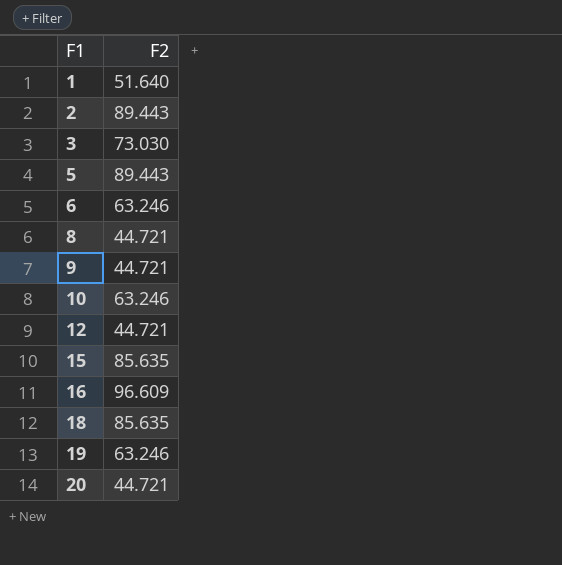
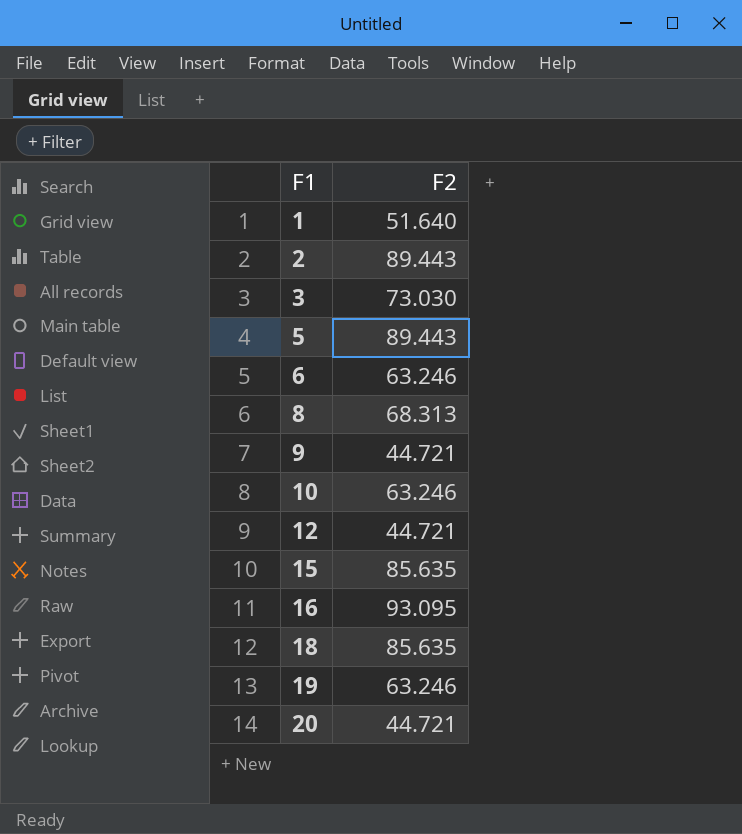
8 | F2: 44.721 -> 68.313
16 | F2: 96.609 -> 93.095

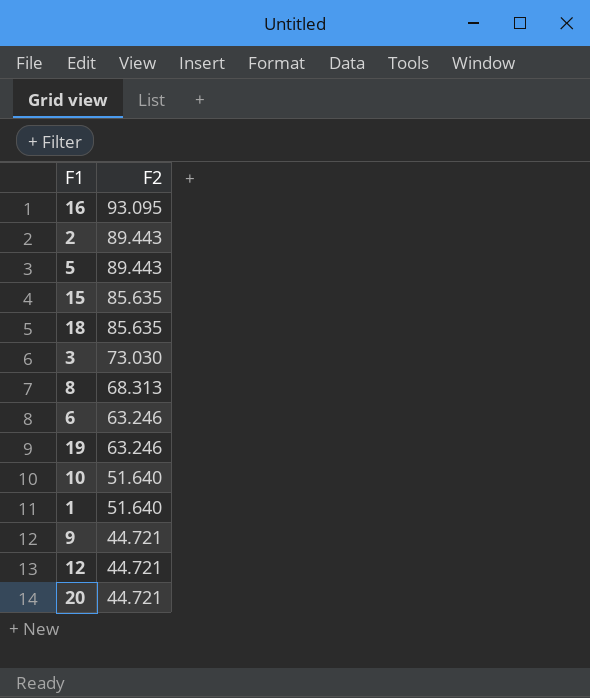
row order: F1 ascending -> F2 descending
10 | F2: 63.246 -> 51.640

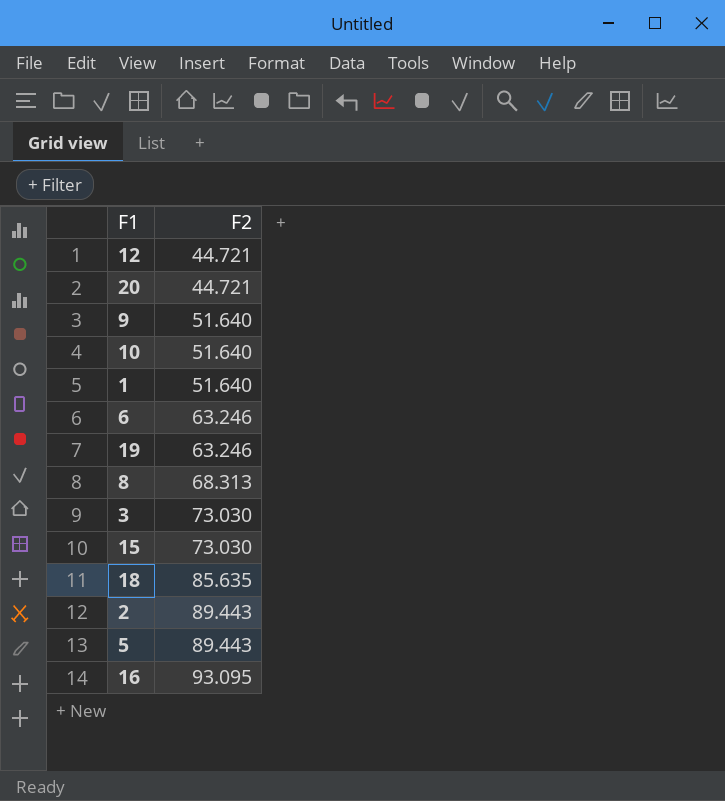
row order: F2 descending -> F2 ascending
9 | F2: 44.721 -> 51.640
15 | F2: 85.635 -> 73.030

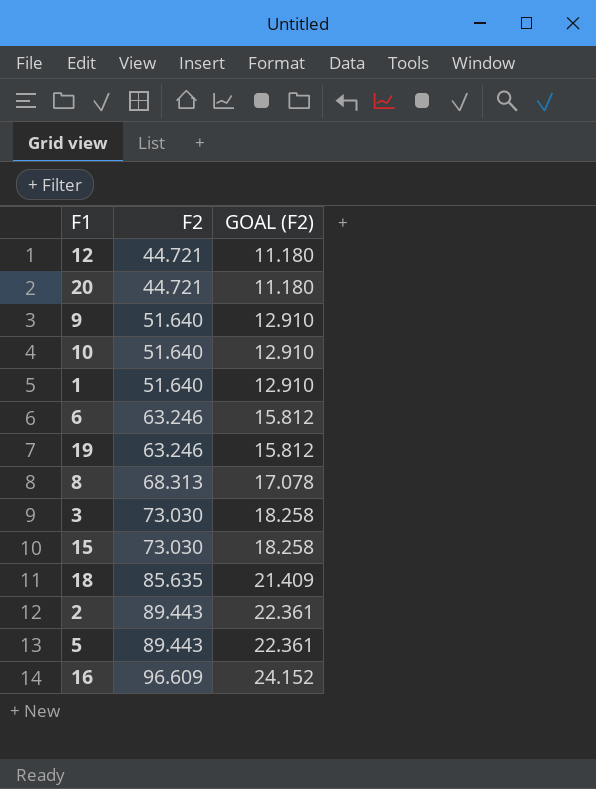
column GOAL (F2) | formula: none -> [F2] * 0.25
16 | F2: 93.095 -> 96.609

